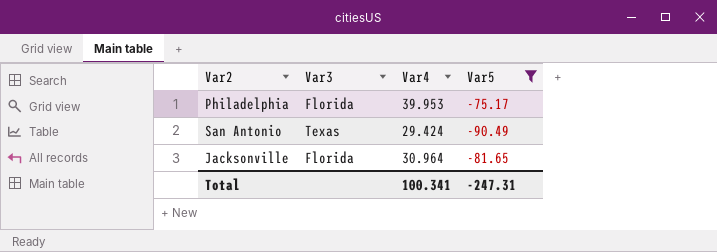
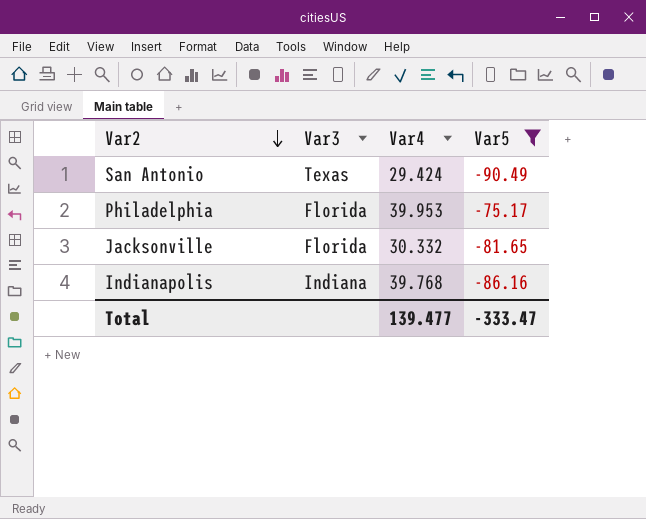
row order: none -> Var2 descending
Jacksonville | Var4: 30.964 -> 30.332
row Indianapolis: none -> Indiana | 39.768 | -86.16
Total | Var4: 100.341 -> 139.477
Total | Var5: -247.31 -> -333.47

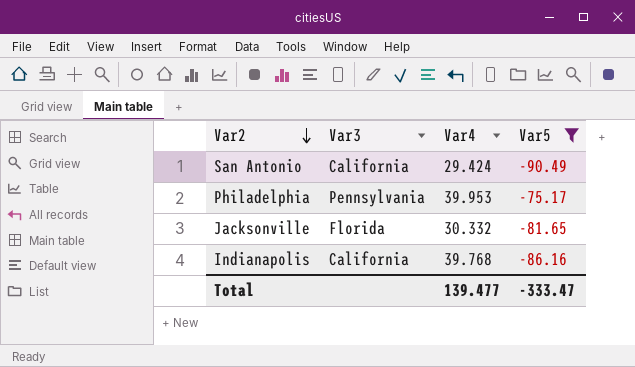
San Antonio | Var3: Texas -> California
Philadelphia | Var3: Florida -> Pennsylvania
Indianapolis | Var3: Indiana -> California

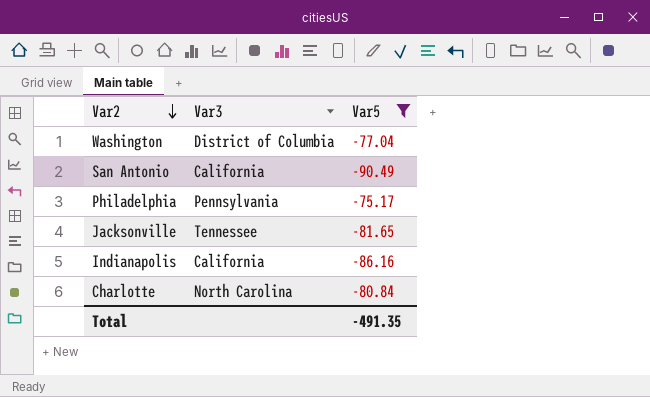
column Var4 | position: 3 -> none
row Washington: none -> District of Columbia | -77.04
Jacksonville | Var3: Florida -> Tennessee
row Charlotte: none -> North Carolina | -80.84
Total | Var5: -333.47 -> -491.35

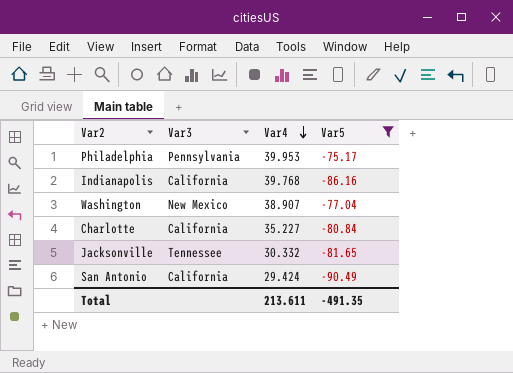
row order: Var2 descending -> Var4 descending
column Var4 | position: none -> 3
Washington | Var3: District of Columbia -> New Mexico
Charlotte | Var3: North Carolina -> California

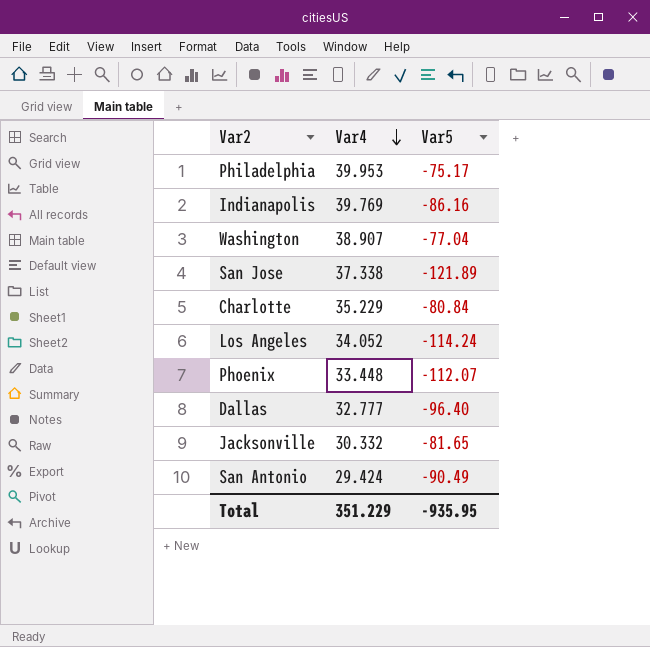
filter: Var5 >= -90.49 -> none
column Var3 | position: 2 -> none
Indianapolis | Var4: 39.768 -> 39.769
Charlotte | Var4: 35.227 -> 35.229
Total | Var4: 213.611 -> 351.229
Total | Var5: -491.35 -> -935.95

